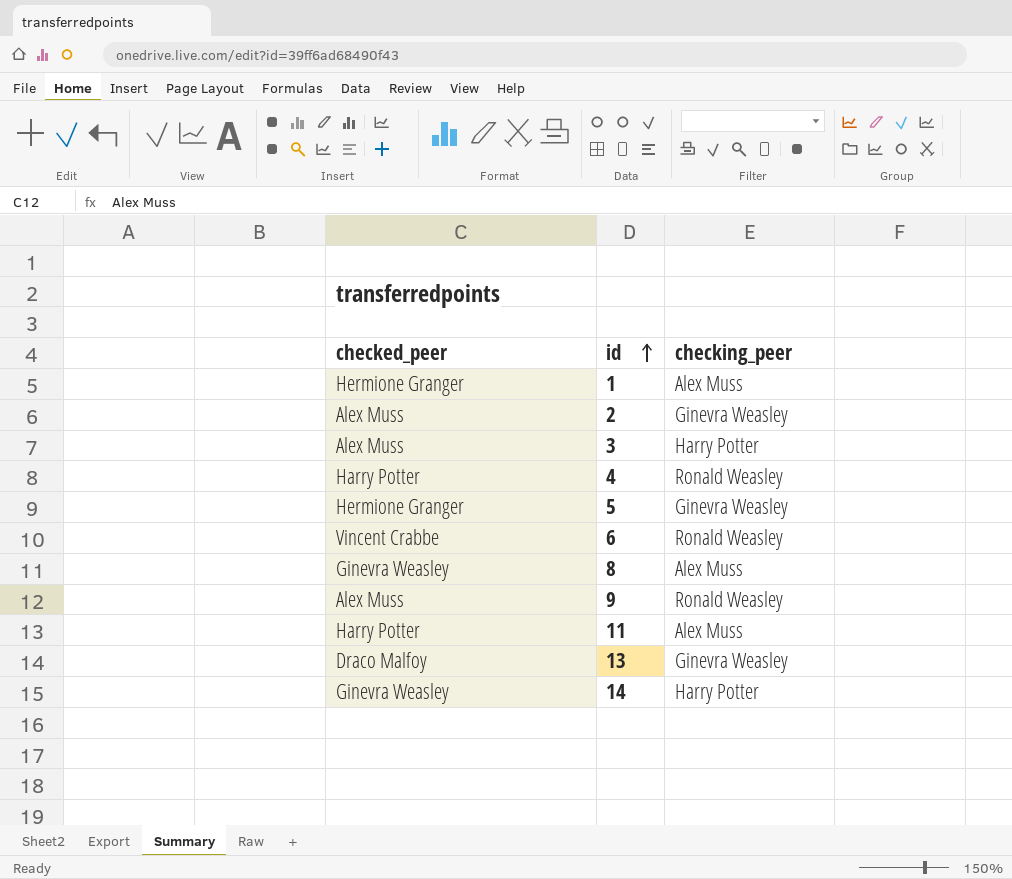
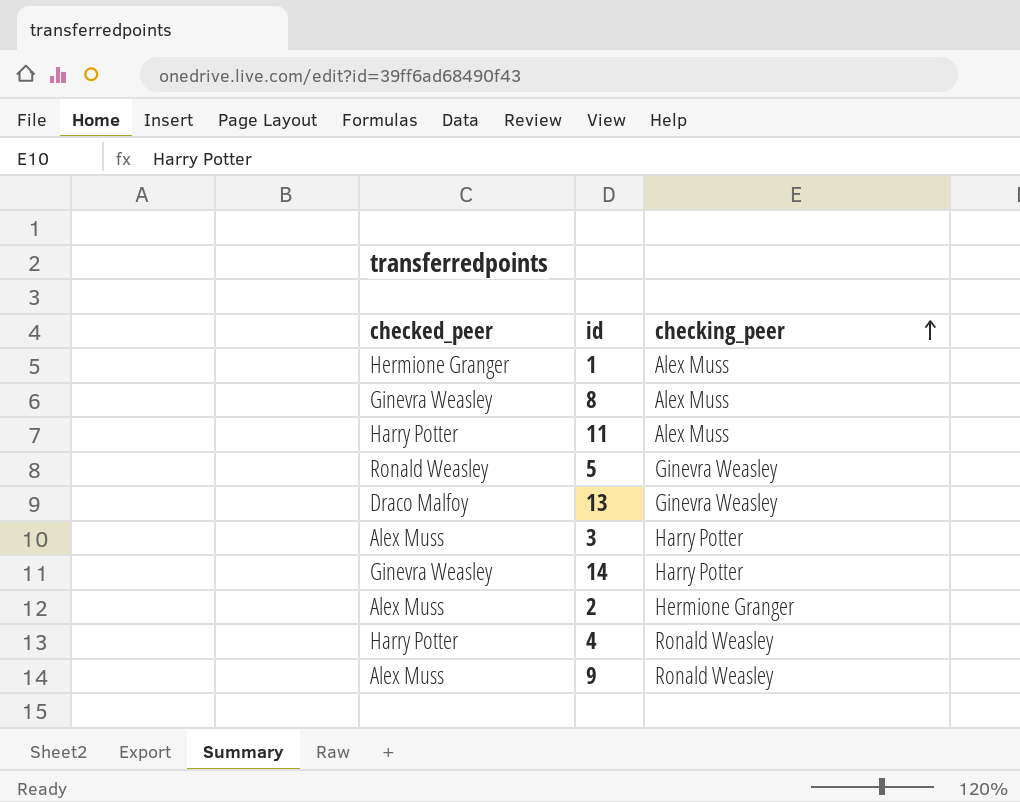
row order: id ascending -> checking_peer ascending
row 6: Vincent Crabbe | Ronald Weasley -> none
5 | checked_peer: Hermione Granger -> Ronald Weasley
2 | checking_peer: Ginevra Weasley -> Hermione Granger

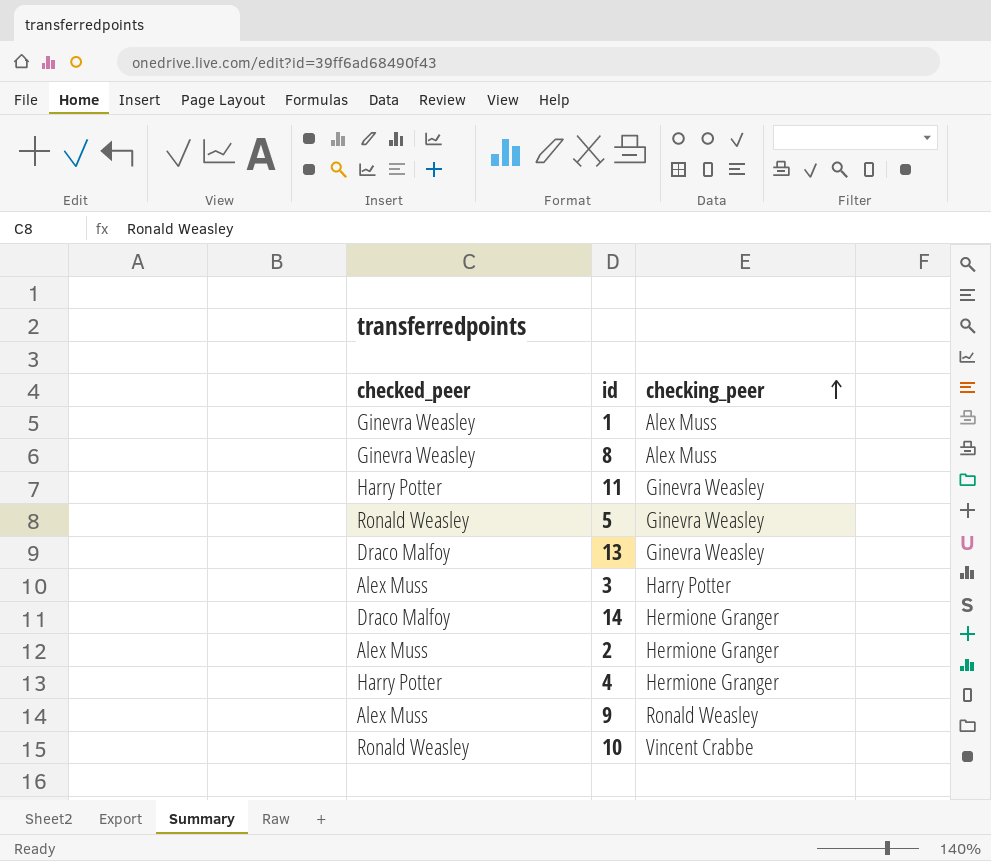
1 | checked_peer: Hermione Granger -> Ginevra Weasley
11 | checking_peer: Alex Muss -> Ginevra Weasley
14 | checked_peer: Ginevra Weasley -> Draco Malfoy
14 | checking_peer: Harry Potter -> Hermione Granger
4 | checking_peer: Ronald Weasley -> Hermione Granger
row 10: none -> Ronald Weasley | Vincent Crabbe

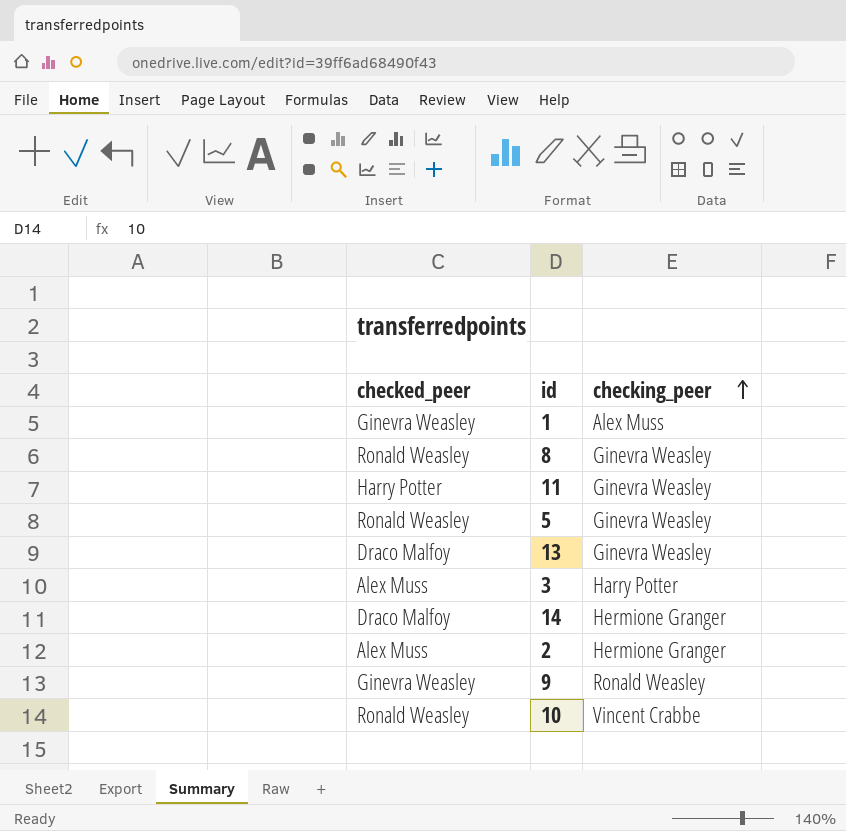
row 4: Harry Potter | Hermione Granger -> none
8 | checked_peer: Ginevra Weasley -> Ronald Weasley
8 | checking_peer: Alex Muss -> Ginevra Weasley
9 | checked_peer: Alex Muss -> Ginevra Weasley

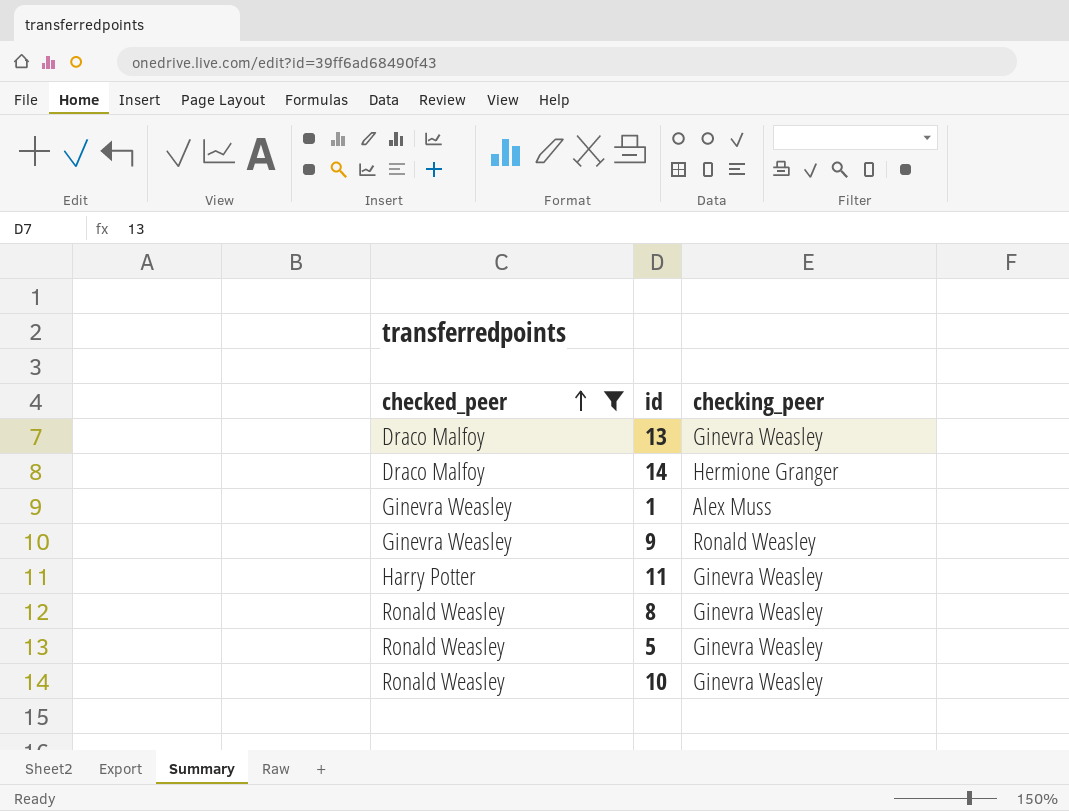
filter: none -> checked_peer != Alex Muss
row order: checking_peer ascending -> checked_peer ascending
10 | checking_peer: Vincent Crabbe -> Ginevra Weasley

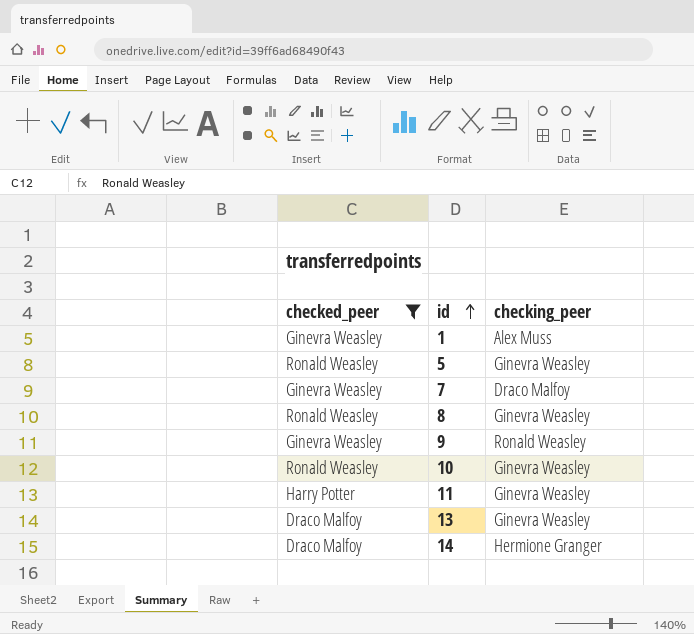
row order: checked_peer ascending -> id ascending
row 7: none -> Ginevra Weasley | Draco Malfoy

